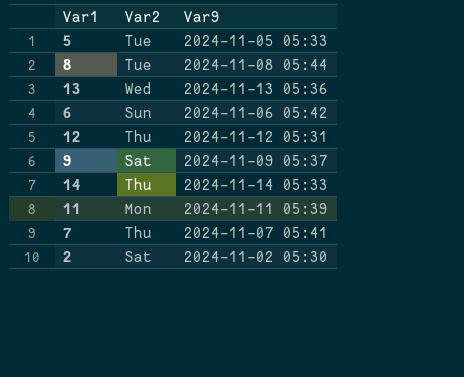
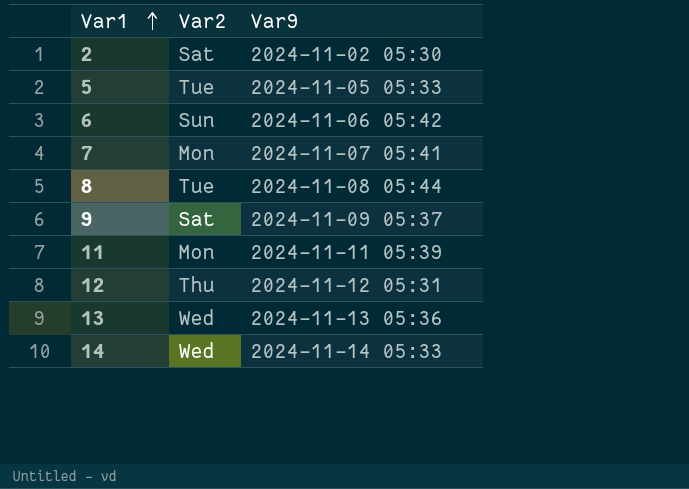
row order: none -> Var1 ascending
7 | Var2: Thu -> Mon
14 | Var2: Thu -> Wed

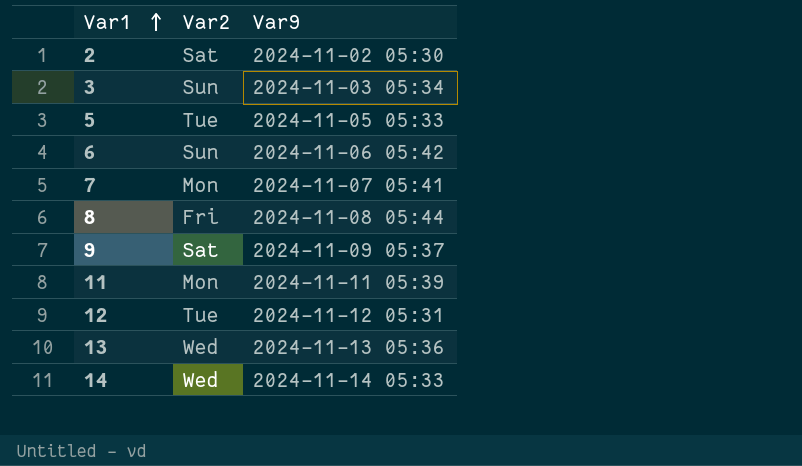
row 3: none -> Sun | 2024-11-03 05:34
8 | Var2: Tue -> Fri
12 | Var2: Thu -> Tue

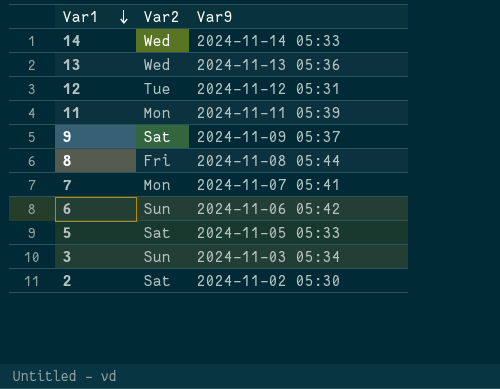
row order: Var1 ascending -> Var1 descending
5 | Var2: Tue -> Sat

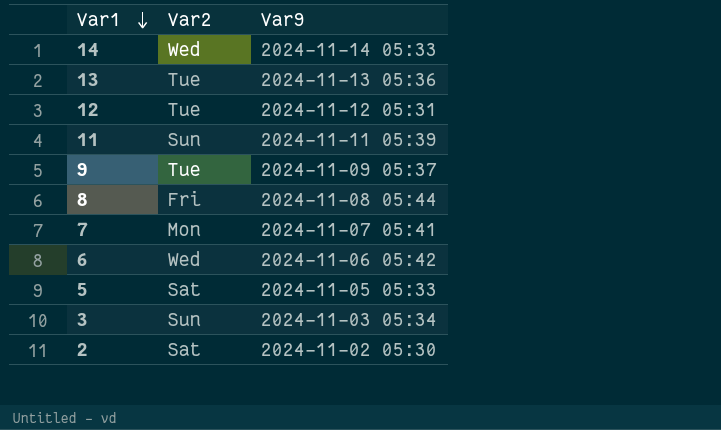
13 | Var2: Wed -> Tue
11 | Var2: Mon -> Sun
9 | Var2: Sat -> Tue
6 | Var2: Sun -> Wed

